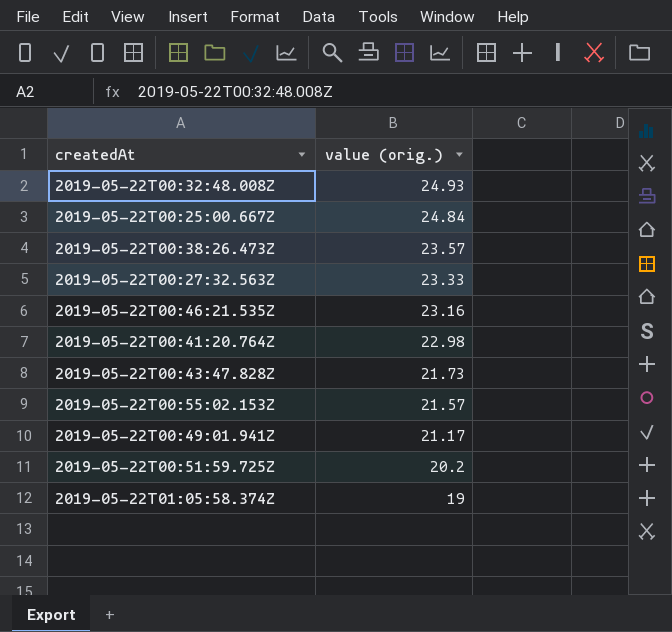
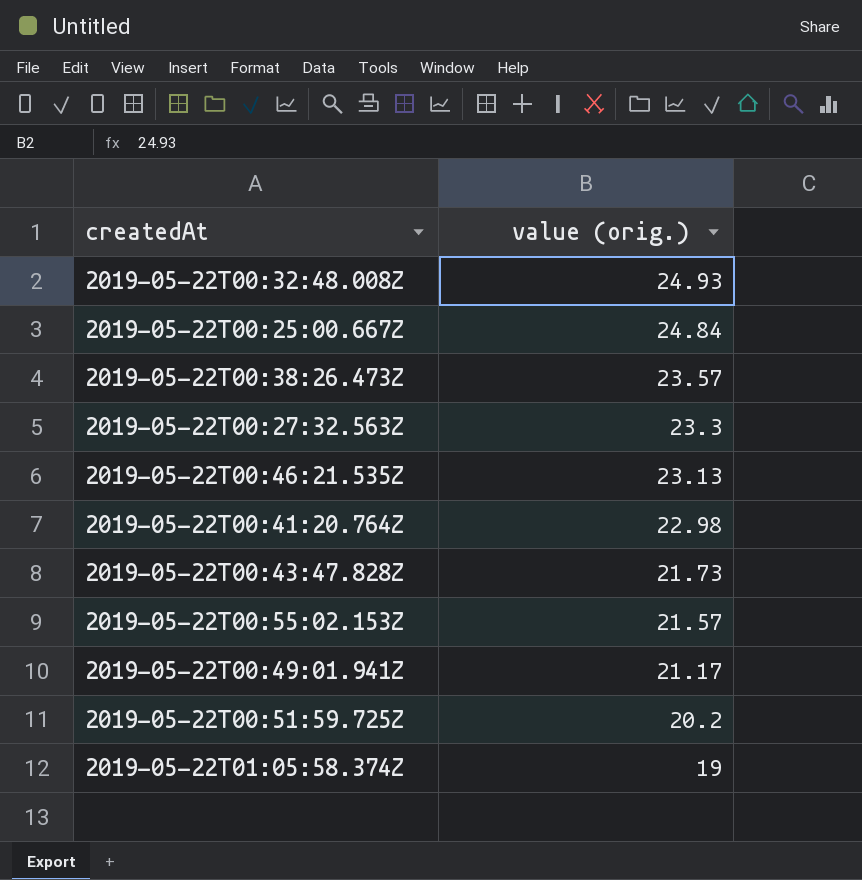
2019-05-22T00:27:32.563Z | value (orig.): 23.33 -> 23.3
2019-05-22T00:46:21.535Z | value (orig.): 23.16 -> 23.13

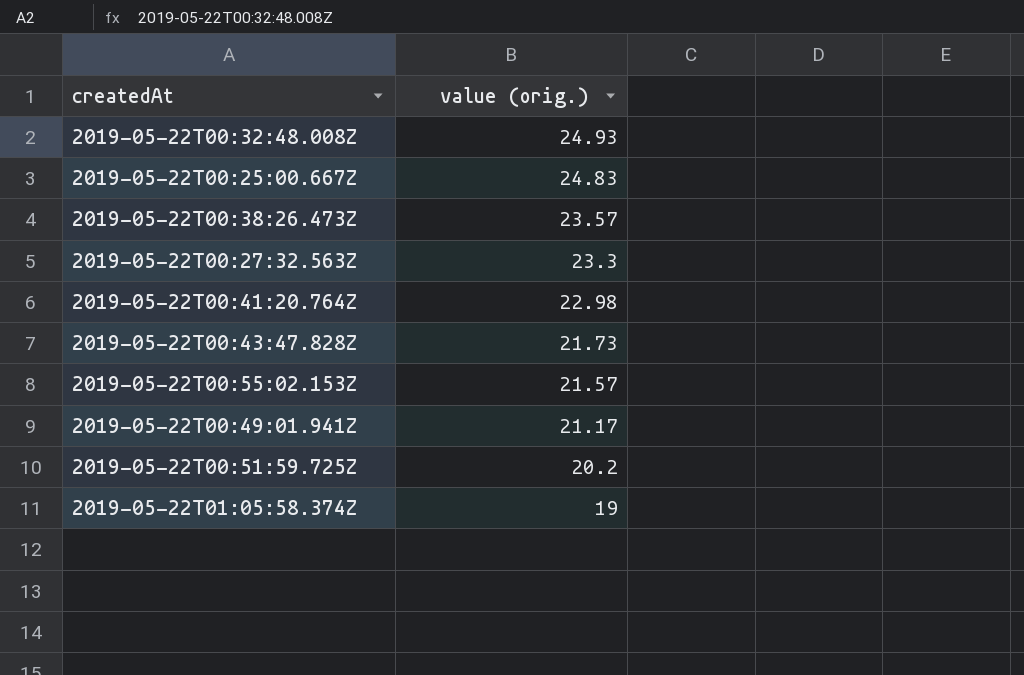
row 2019-05-22T00:46:21.535Z: 23.13 -> none
2019-05-22T00:25:00.667Z | value (orig.): 24.84 -> 24.83

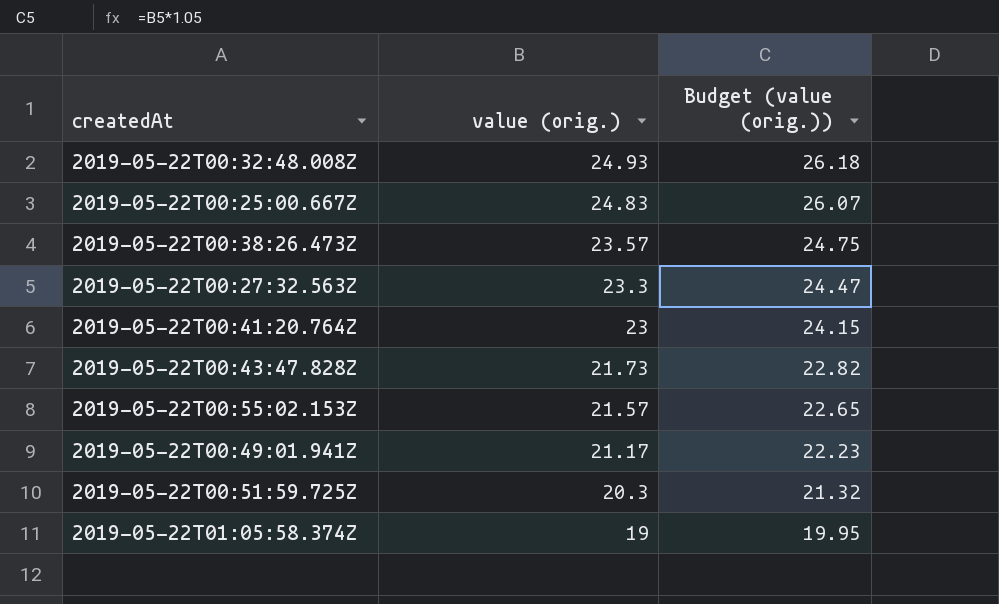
column Budget (value (orig.)) | formula: none -> [value (orig.)] * 1.05
2019-05-22T00:41:20.764Z | value (orig.): 22.98 -> 23
2019-05-22T00:51:59.725Z | value (orig.): 20.2 -> 20.3

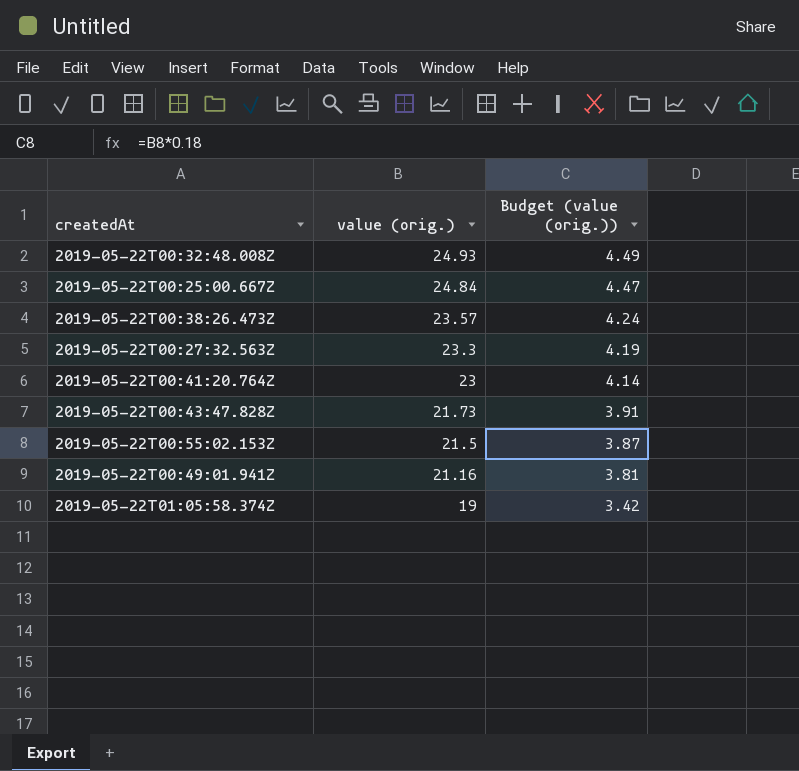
column Budget (value (orig.)) | formula: [value (orig.)] * 1.05 -> [value (orig.)] * 0.18
row 2019-05-22T00:51:59.725Z: 20.3 | 21.32 -> none
2019-05-22T00:25:00.667Z | value (orig.): 24.83 -> 24.84
2019-05-22T00:55:02.153Z | value (orig.): 21.57 -> 21.5
2019-05-22T00:49:01.941Z | value (orig.): 21.17 -> 21.16

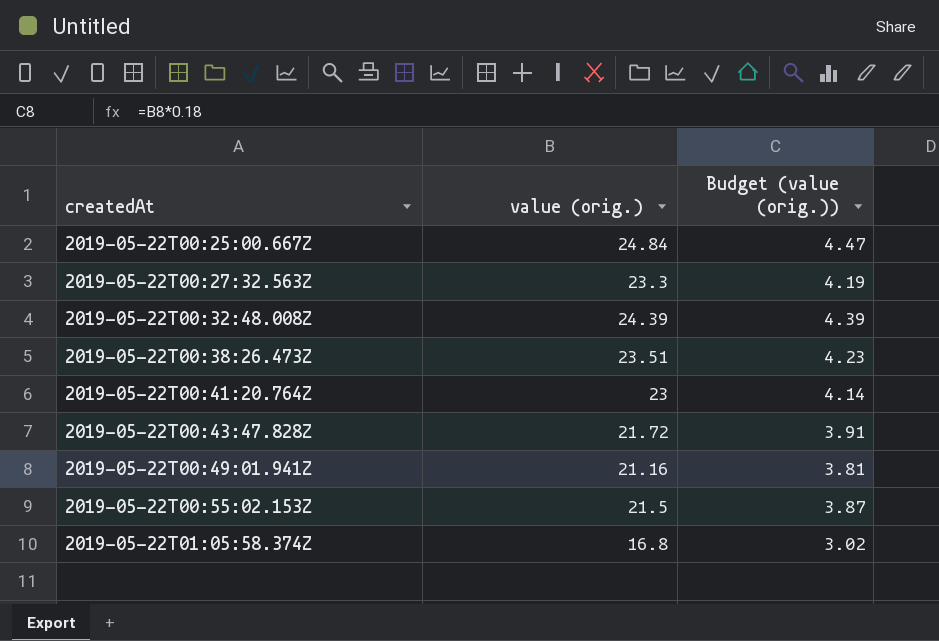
row order: value (orig.) descending -> createdAt ascending
2019-05-22T00:32:48.008Z | value (orig.): 24.93 -> 24.39
2019-05-22T00:32:48.008Z | Budget (value (orig.)): 4.49 -> 4.39
2019-05-22T00:38:26.473Z | value (orig.): 23.57 -> 23.51
2019-05-22T00:38:26.473Z | Budget (value (orig.)): 4.24 -> 4.23
2019-05-22T00:43:47.828Z | value (orig.): 21.73 -> 21.72
2019-05-22T01:05:58.374Z | value (orig.): 19 -> 16.8
2019-05-22T01:05:58.374Z | Budget (value (orig.)): 3.42 -> 3.02

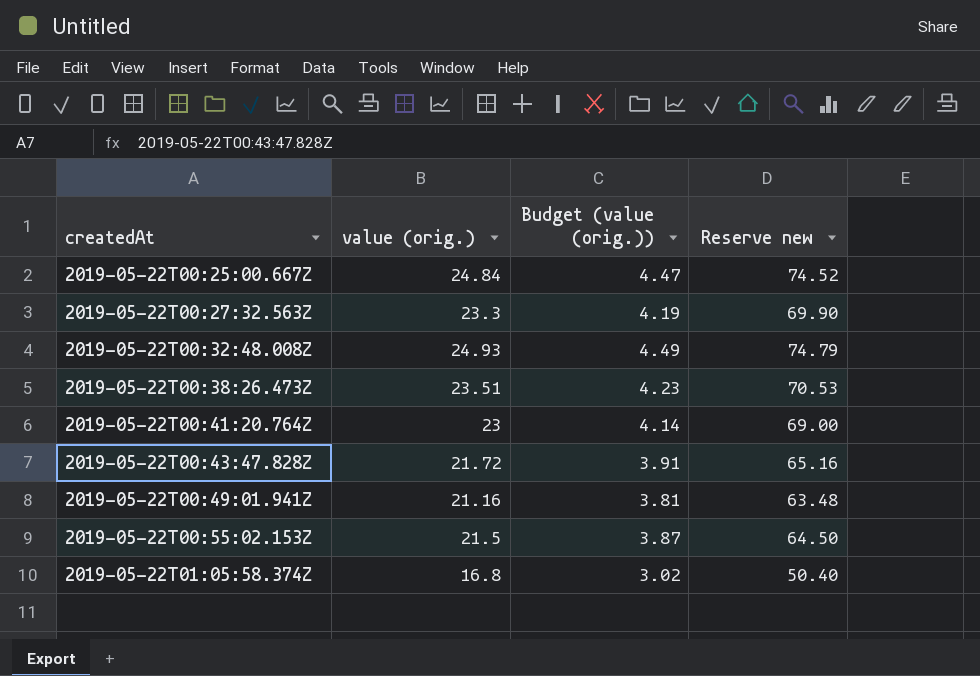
column Reserve new | formula: none -> [value (orig.)] * 3
2019-05-22T00:32:48.008Z | value (orig.): 24.39 -> 24.93
2019-05-22T00:32:48.008Z | Budget (value (orig.)): 4.39 -> 4.49

